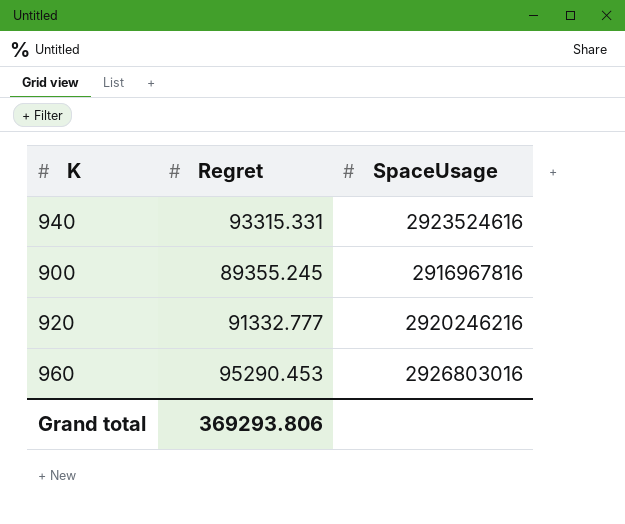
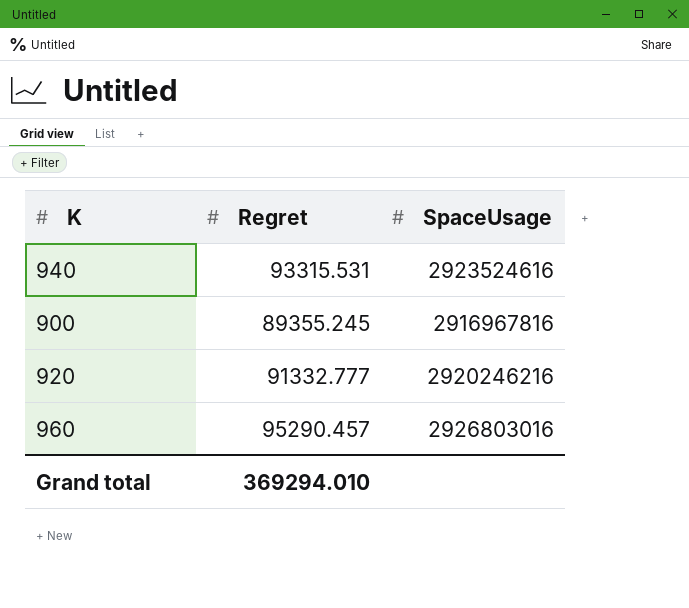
940 | Regret: 93315.331 -> 93315.531
960 | Regret: 95290.453 -> 95290.457
Grand total | Regret: 369293.806 -> 369294.010

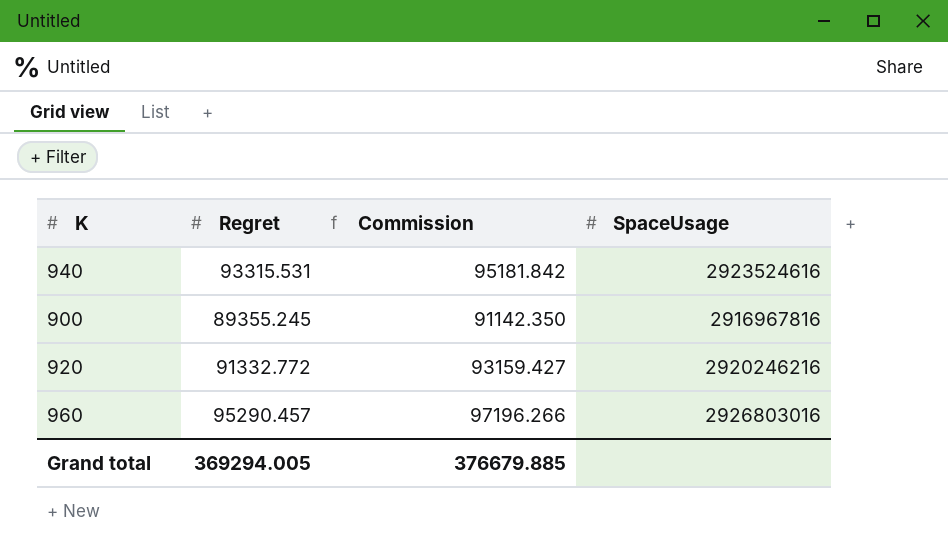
column Commission | formula: none -> [Regret] * 1.02
920 | Regret: 91332.777 -> 91332.772
Grand total | Regret: 369294.010 -> 369294.005

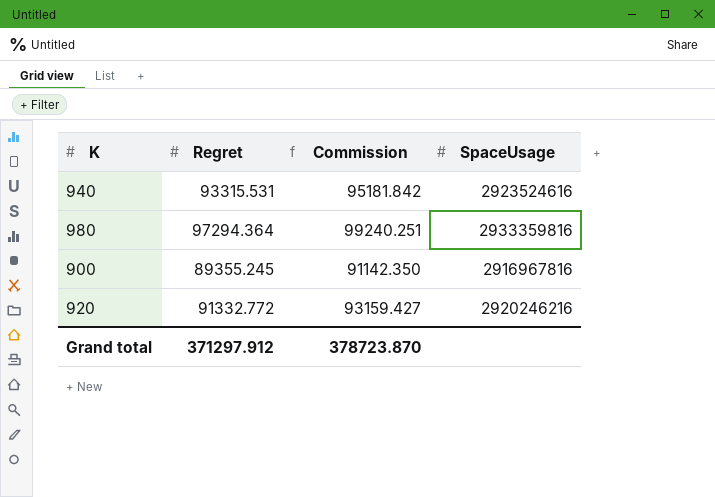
row 960: 95290.457 | 97196.266 | 2926803016 -> none
row 980: none -> 97294.364 | 99240.251 | 2933359816
Grand total | Regret: 369294.005 -> 371297.912
Grand total | Commission: 376679.885 -> 378723.870

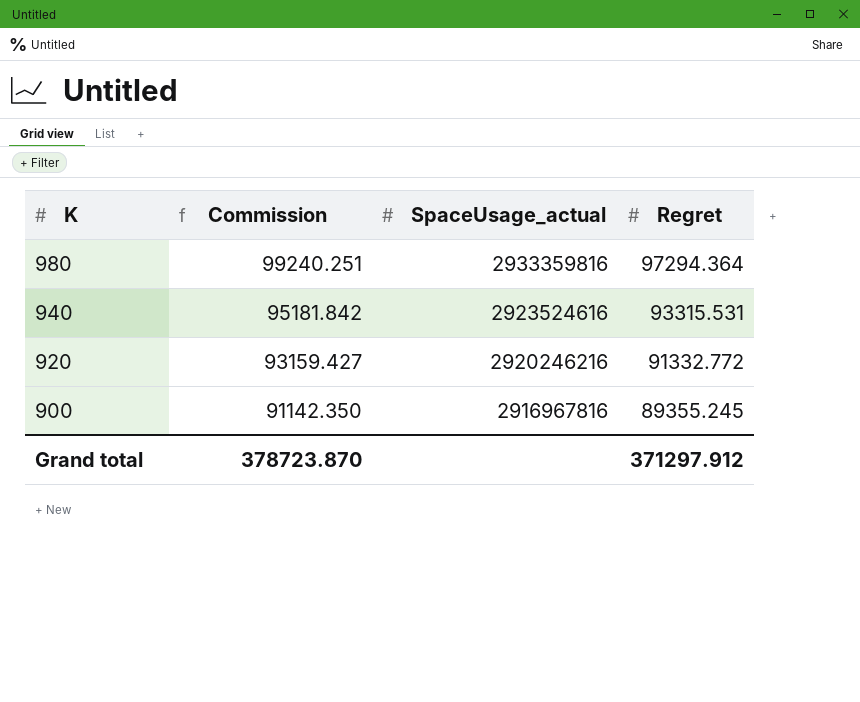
row order: none -> K descending
column name: SpaceUsage -> SpaceUsage_actual
column Regret | position: 2 -> 4

